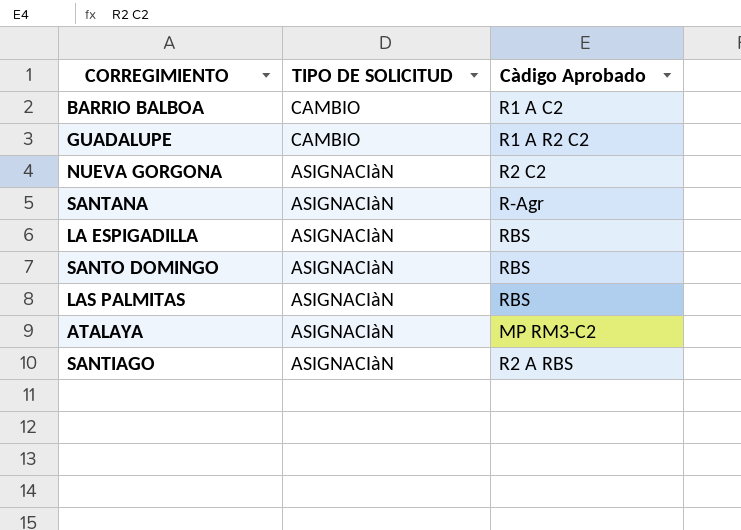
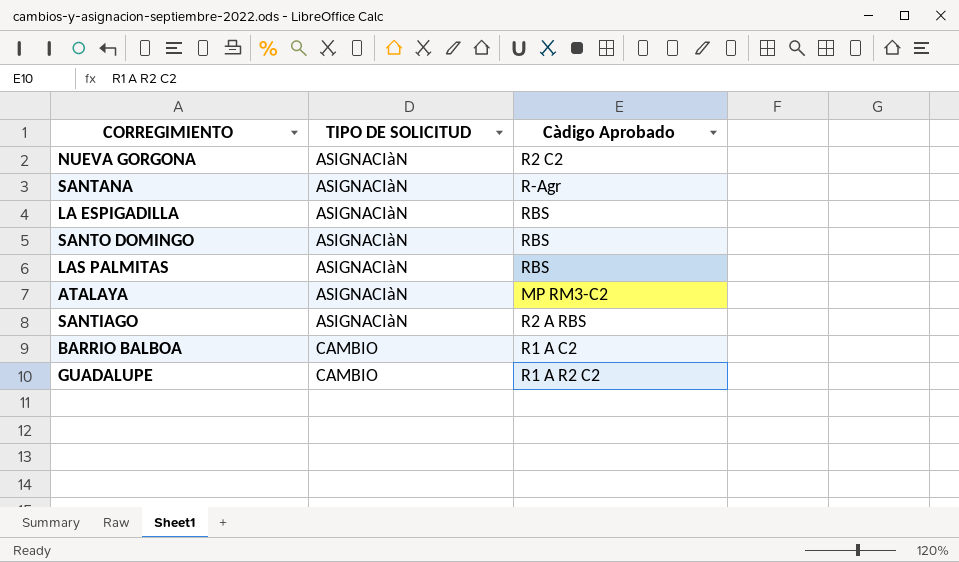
row order: TIPO DE SOLICITUD descending -> TIPO DE SOLICITUD ascending

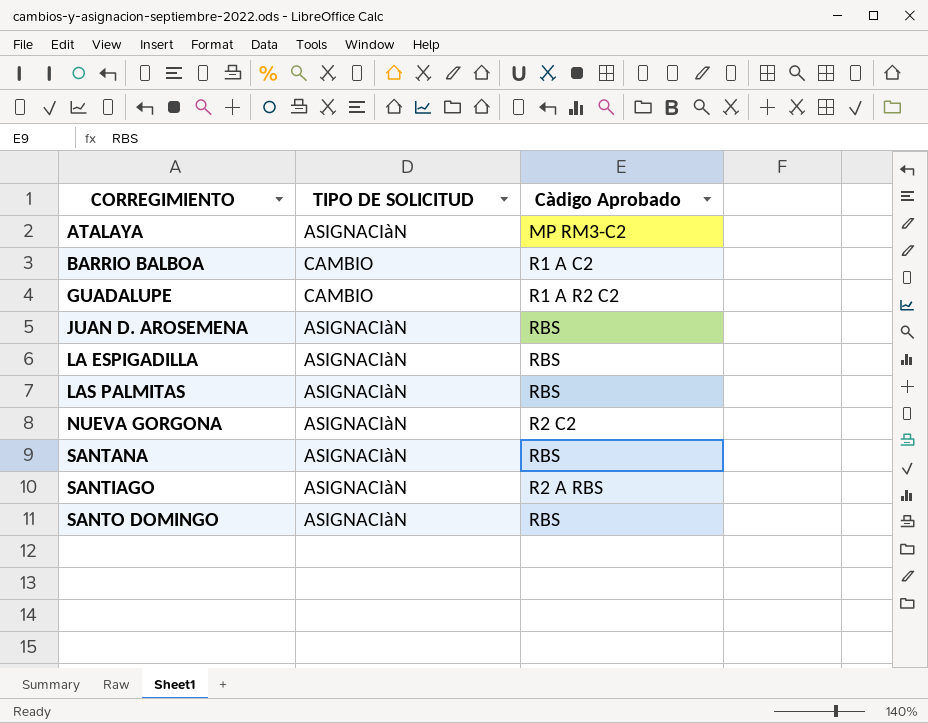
row order: TIPO DE SOLICITUD ascending -> CORREGIMIENTO ascending
row JUAN D. AROSEMENA: none -> ASIGNACIàN | RBS
SANTANA | Càdigo Aprobado: R-Agr -> RBS

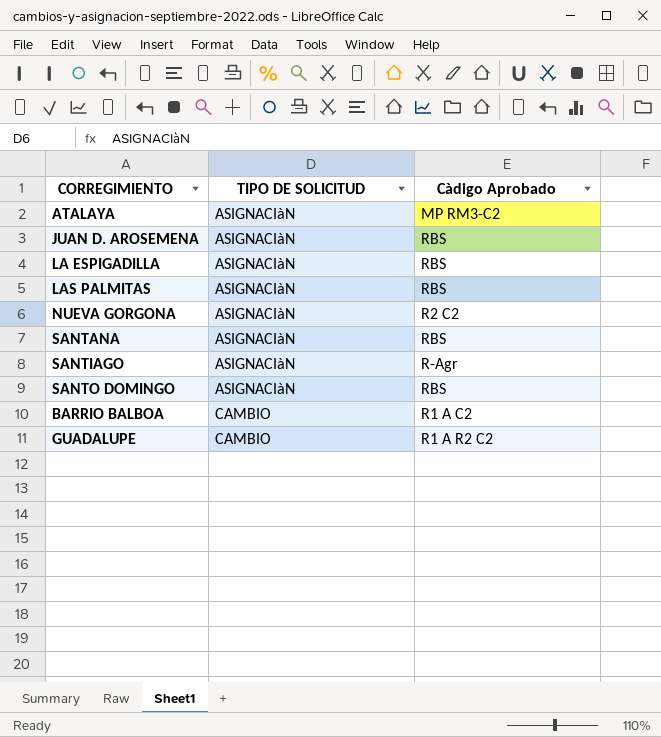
row order: CORREGIMIENTO ascending -> TIPO DE SOLICITUD ascending
SANTIAGO | Càdigo Aprobado: R2 A RBS -> R-Agr

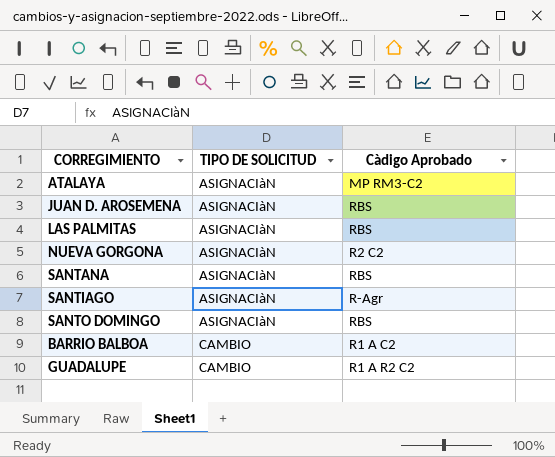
row LA ESPIGADILLA: ASIGNACIàN | RBS -> none

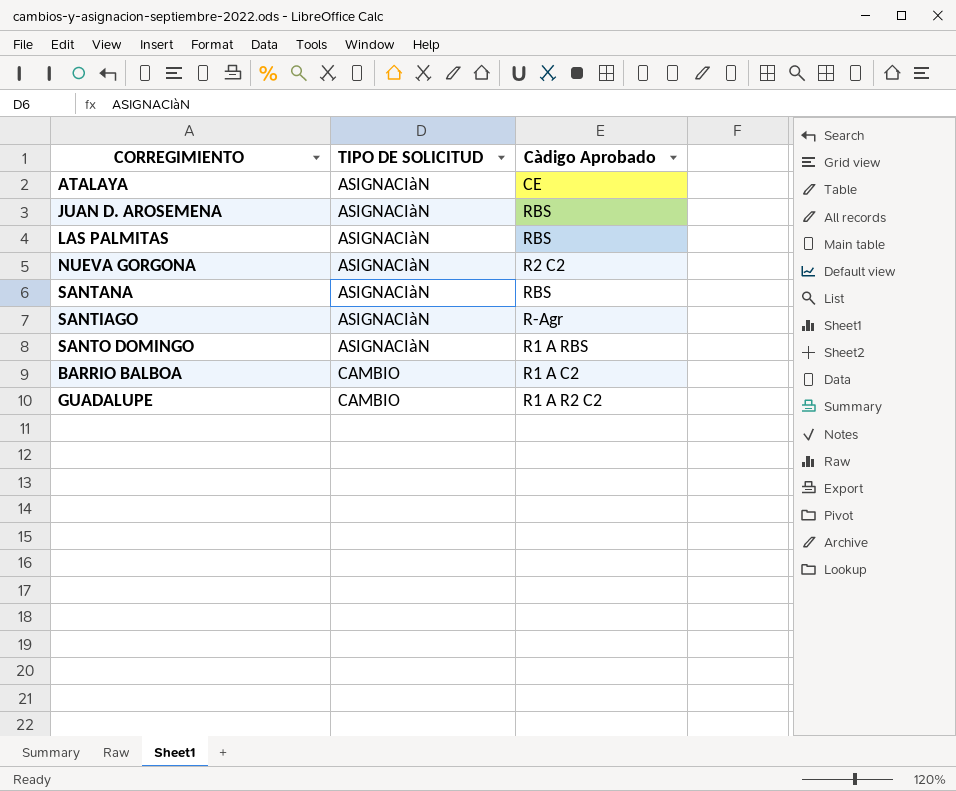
ATALAYA | Càdigo Aprobado: MP RM3-C2 -> CE
SANTO DOMINGO | Càdigo Aprobado: RBS -> R1 A RBS

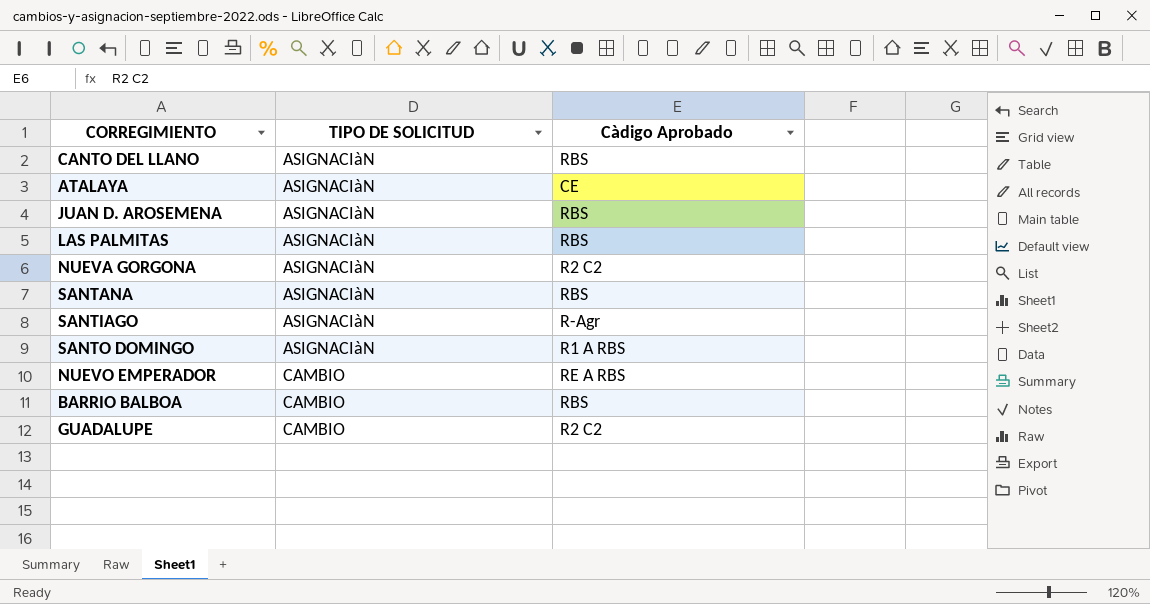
row CANTO DEL LLANO: none -> ASIGNACIàN | RBS
row NUEVO EMPERADOR: none -> CAMBIO | RE A RBS
BARRIO BALBOA | Càdigo Aprobado: R1 A C2 -> RBS
GUADALUPE | Càdigo Aprobado: R1 A R2 C2 -> R2 C2

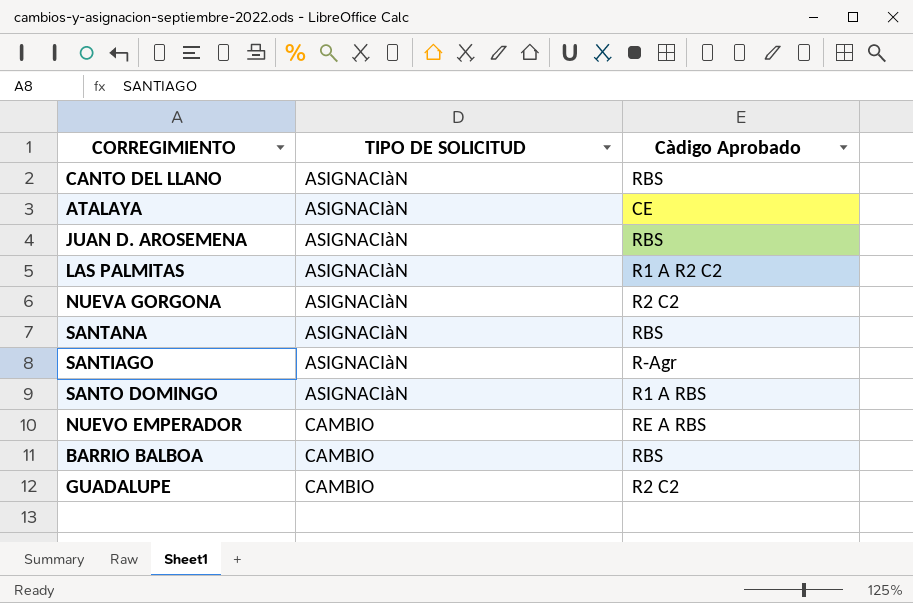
LAS PALMITAS | Càdigo Aprobado: RBS -> R1 A R2 C2

